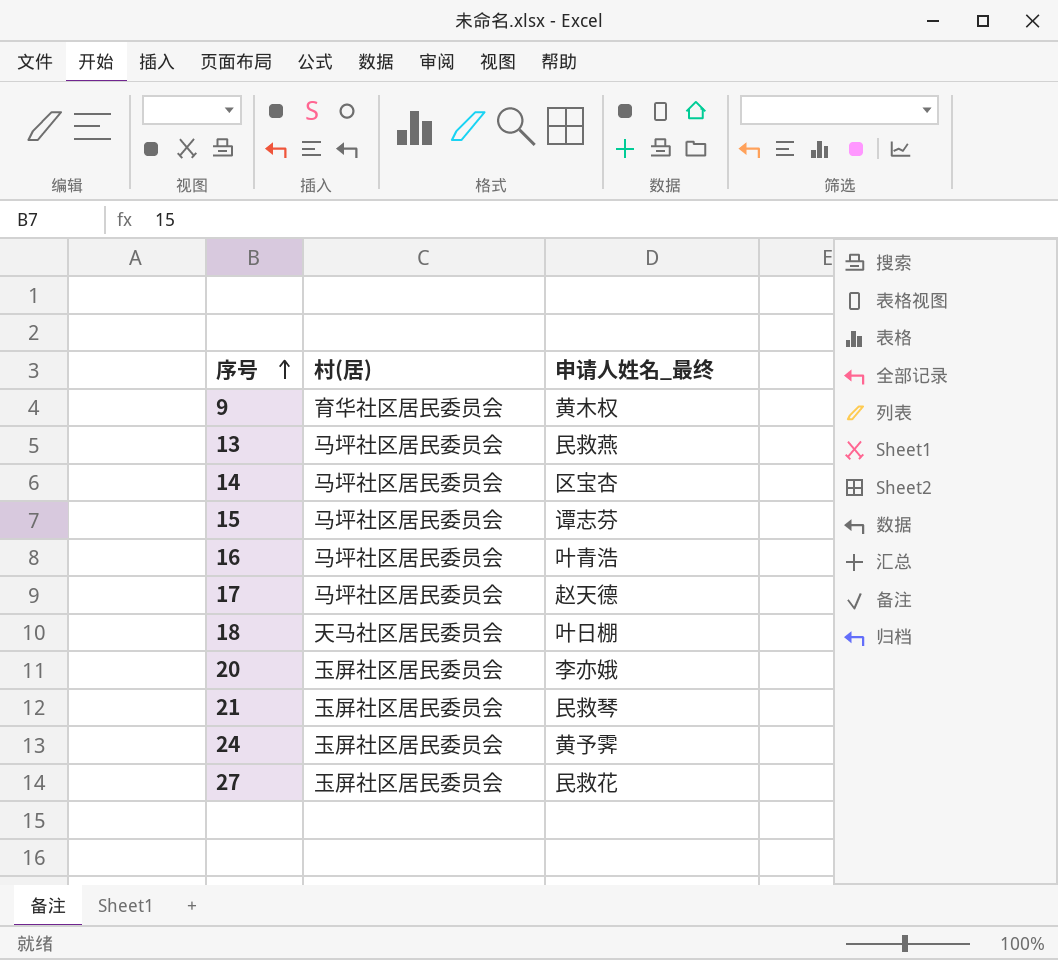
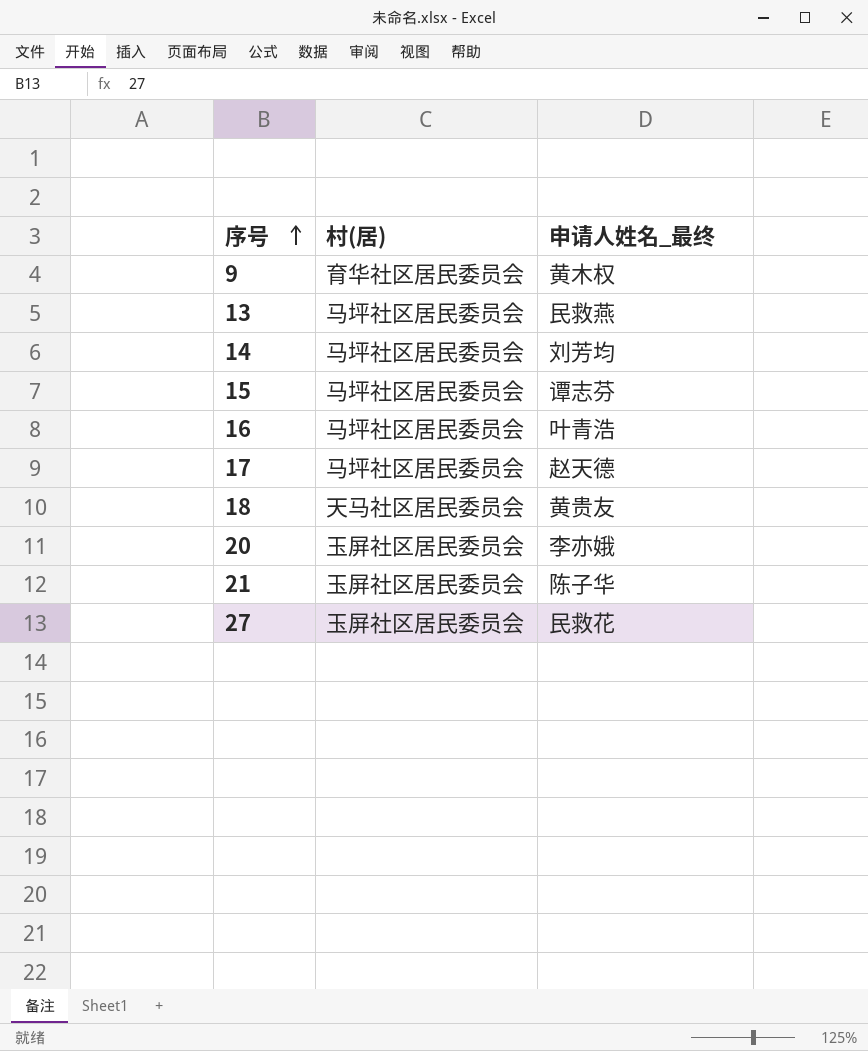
row 24: 玉屏社区居民委员会 | 黄予霁 -> none
14 | 申请人姓名_最终: 区宝杏 -> 刘芳均
18 | 申请人姓名_最终: 叶日棚 -> 黄贵友
21 | 申请人姓名_最终: 民救琴 -> 陈子华

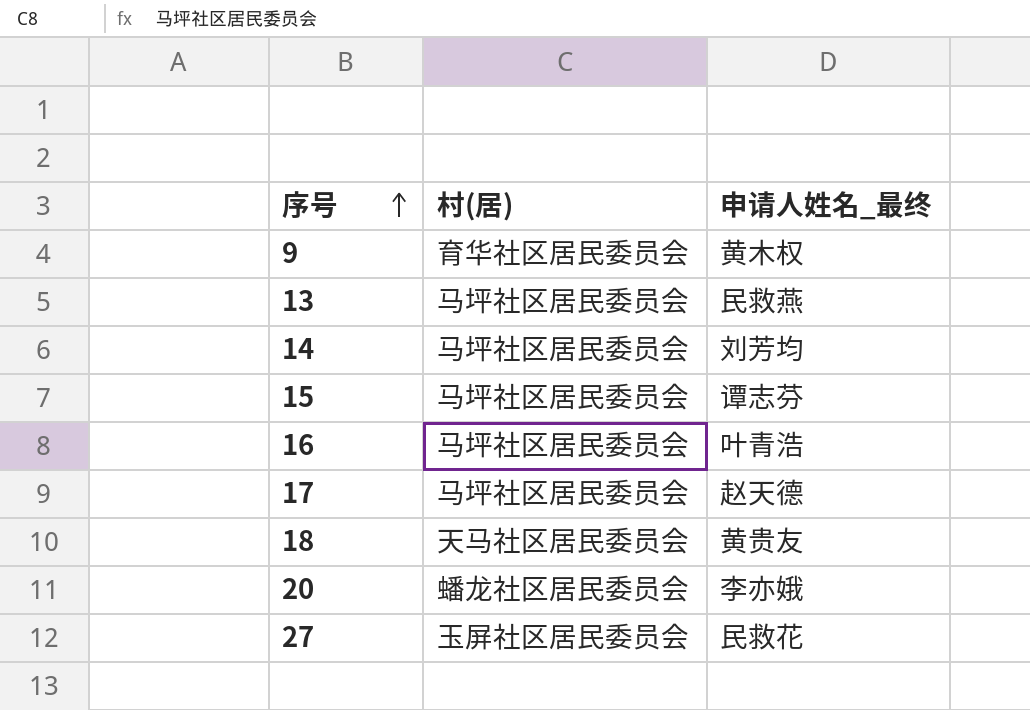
row 21: 玉屏社区居民委员会 | 陈子华 -> none
20 | 村(居): 玉屏社区居民委员会 -> 蟠龙社区居民委员会

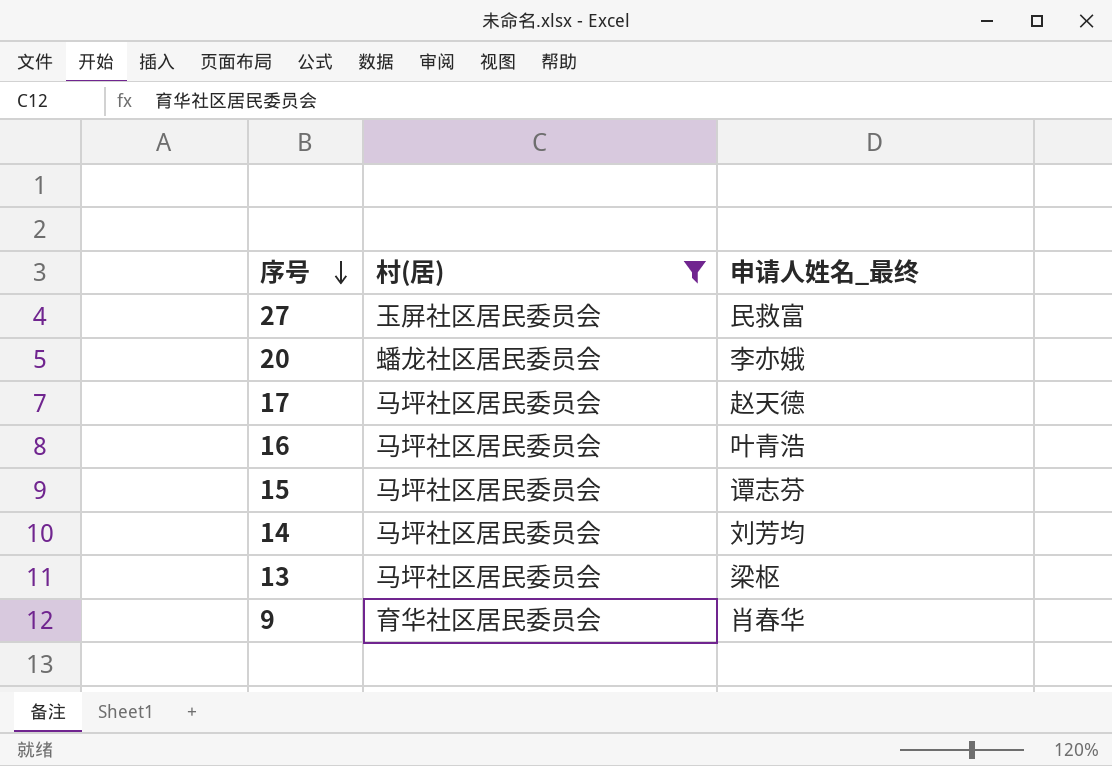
filter: none -> 村(居) != 天马社区居民委员会
row order: 序号 ascending -> 序号 descending
27 | 申请人姓名_最终: 民救花 -> 民救富
13 | 申请人姓名_最终: 民救燕 -> 梁枢
9 | 申请人姓名_最终: 黄木权 -> 肖春华

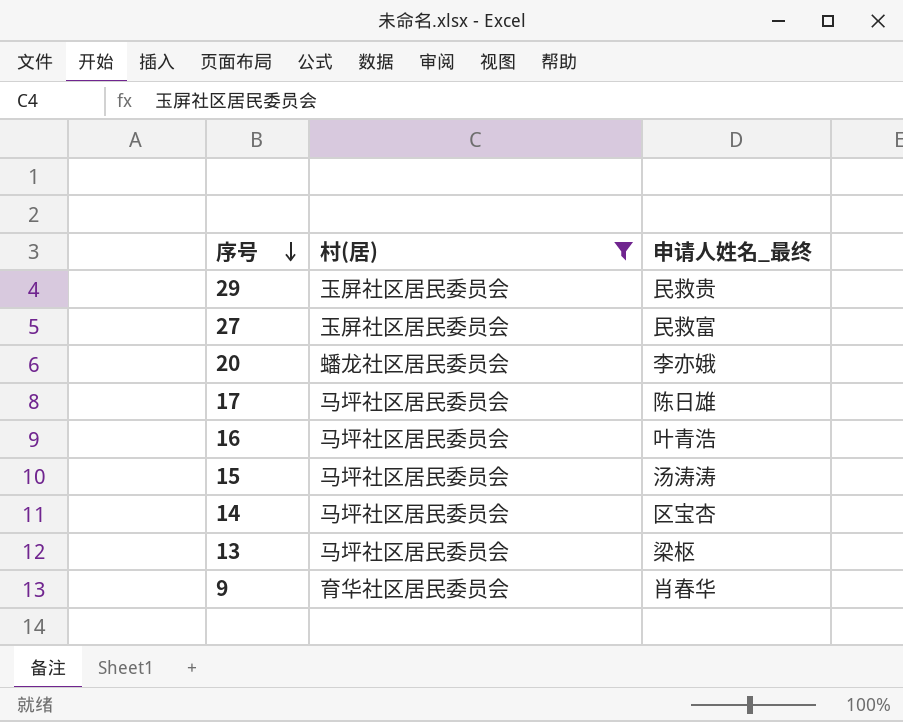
row 29: none -> 玉屏社区居民委员会 | 民救贵
17 | 申请人姓名_最终: 赵天德 -> 陈日雄
15 | 申请人姓名_最终: 谭志芬 -> 汤涛涛
14 | 申请人姓名_最终: 刘芳均 -> 区宝杏

